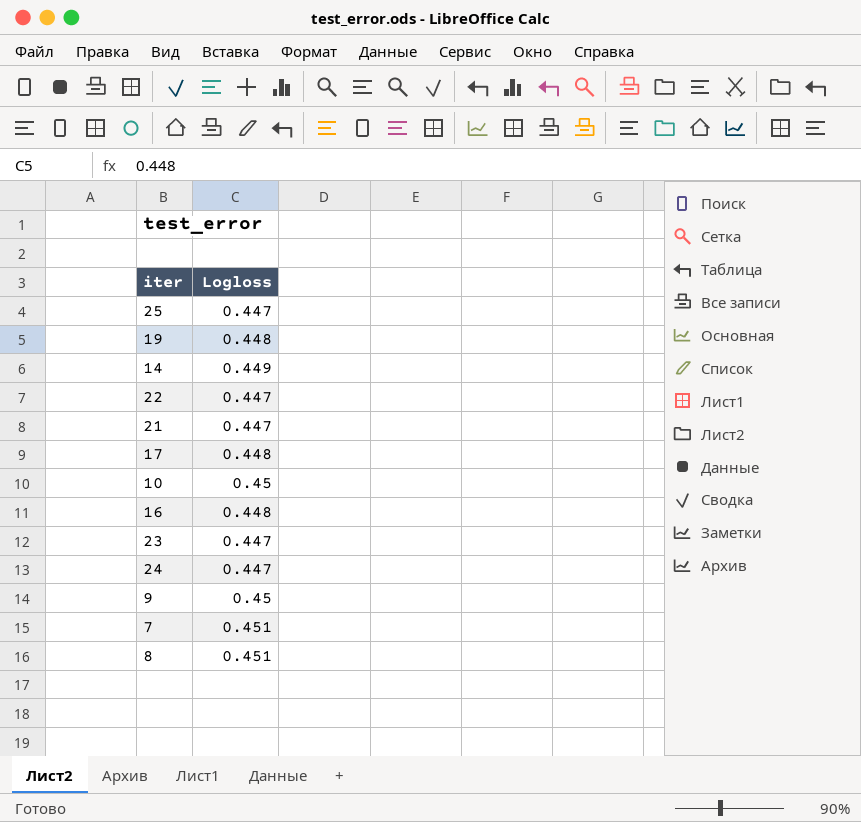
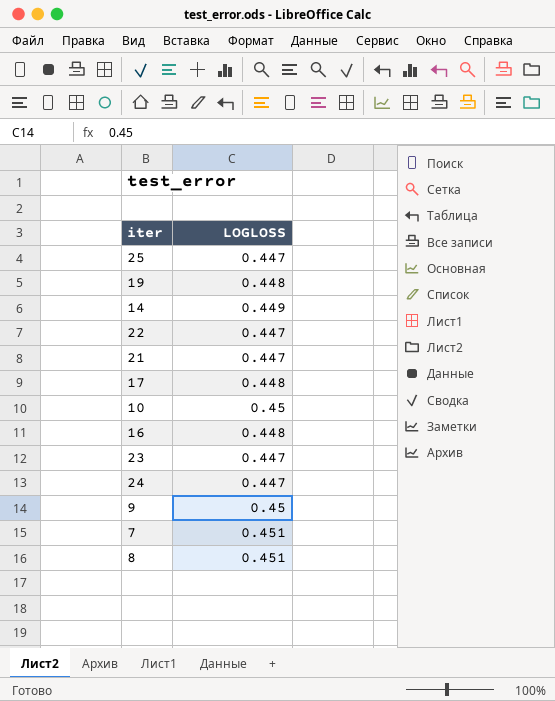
column name: Logloss -> LOGLOSS

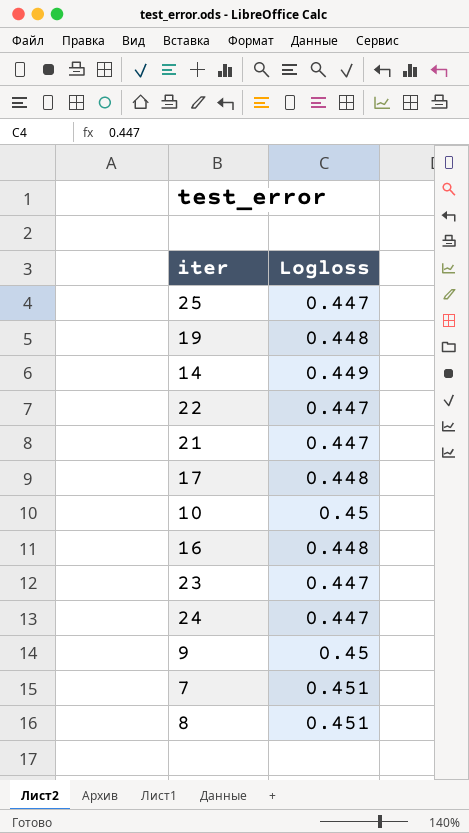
column name: LOGLOSS -> Logloss

